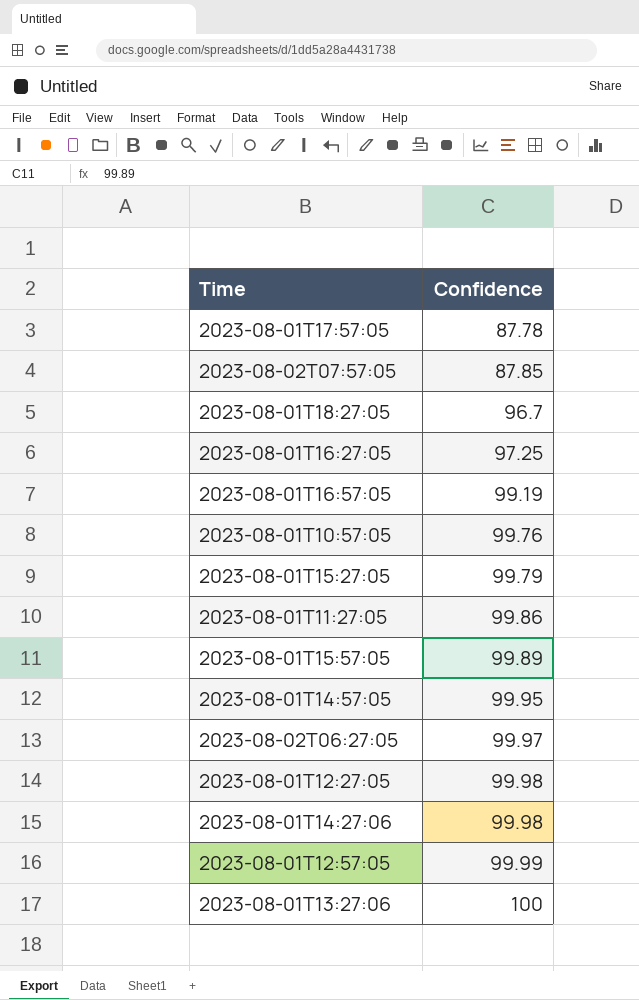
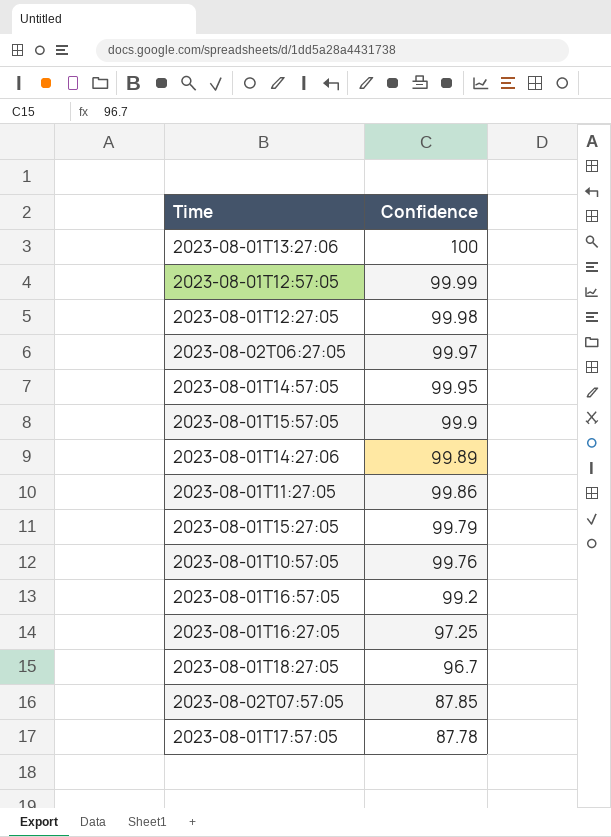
row order: Confidence ascending -> Confidence descending
2023-08-01T15:57:05 | Confidence: 99.89 -> 99.9
2023-08-01T14:27:06 | Confidence: 99.98 -> 99.89
2023-08-01T16:57:05 | Confidence: 99.19 -> 99.2

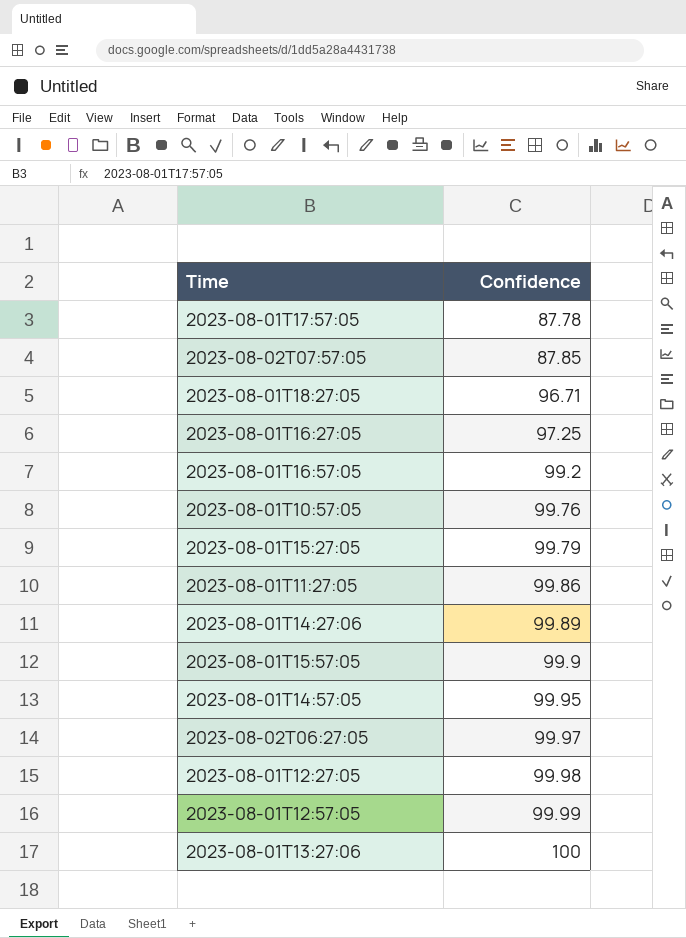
row order: Confidence descending -> Confidence ascending
2023-08-01T18:27:05 | Confidence: 96.7 -> 96.71

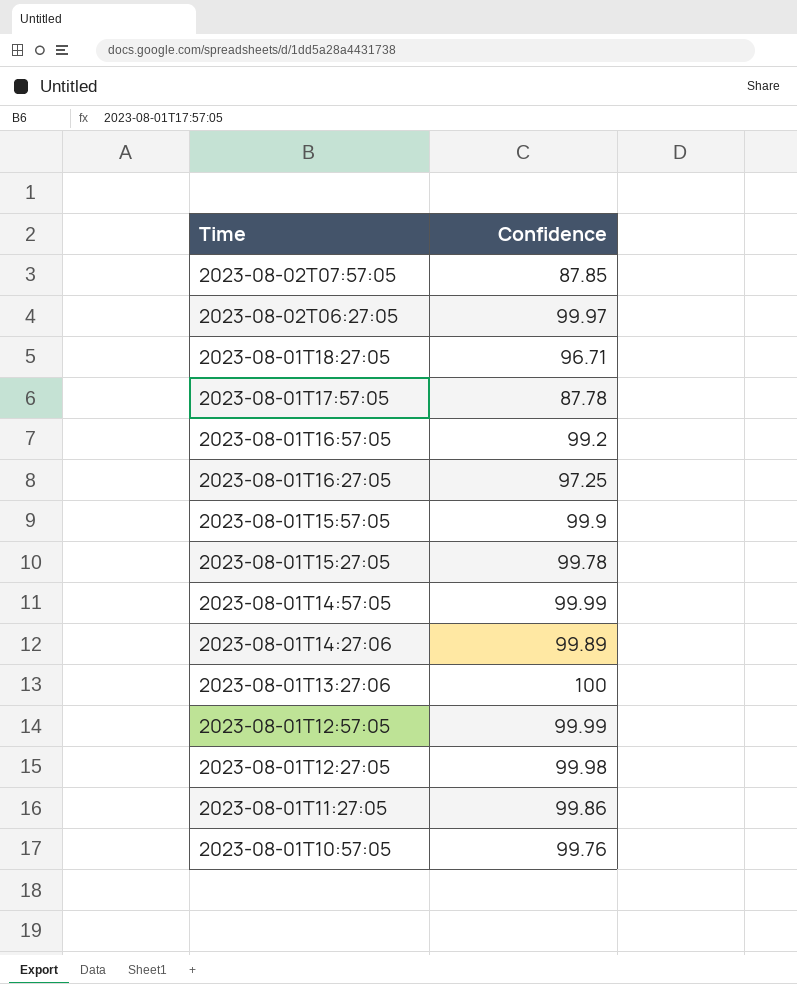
row order: Confidence ascending -> Time descending
2023-08-01T15:27:05 | Confidence: 99.79 -> 99.78
2023-08-01T14:57:05 | Confidence: 99.95 -> 99.99

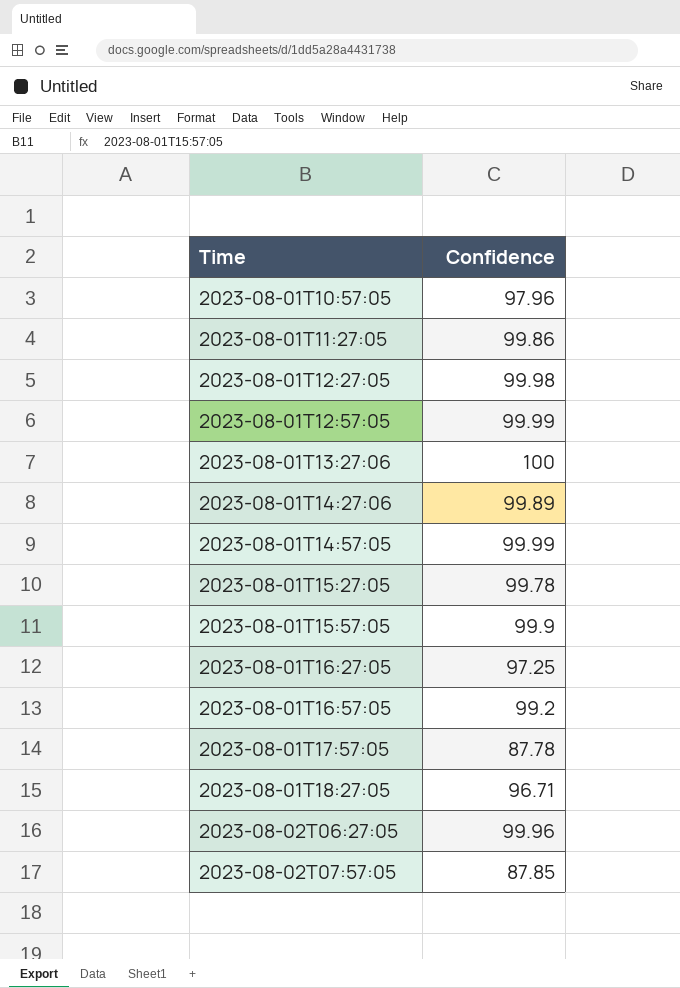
row order: Time descending -> Time ascending
2023-08-01T10:57:05 | Confidence: 99.76 -> 97.96
2023-08-02T06:27:05 | Confidence: 99.97 -> 99.96

